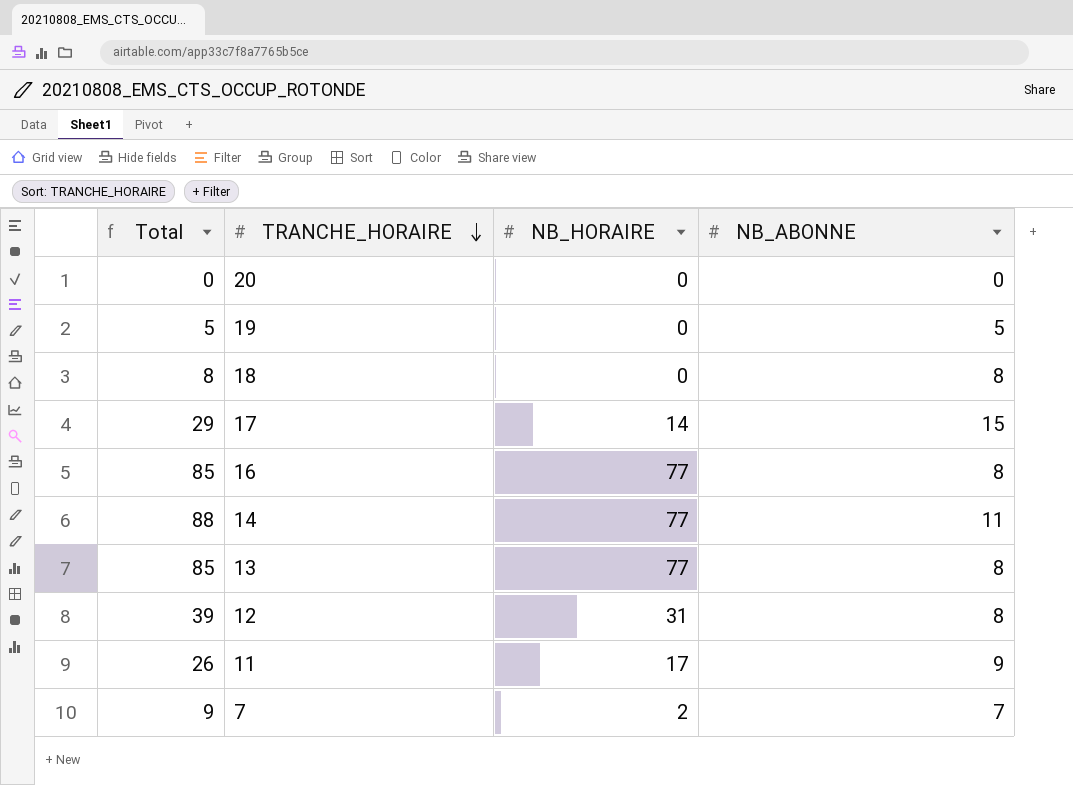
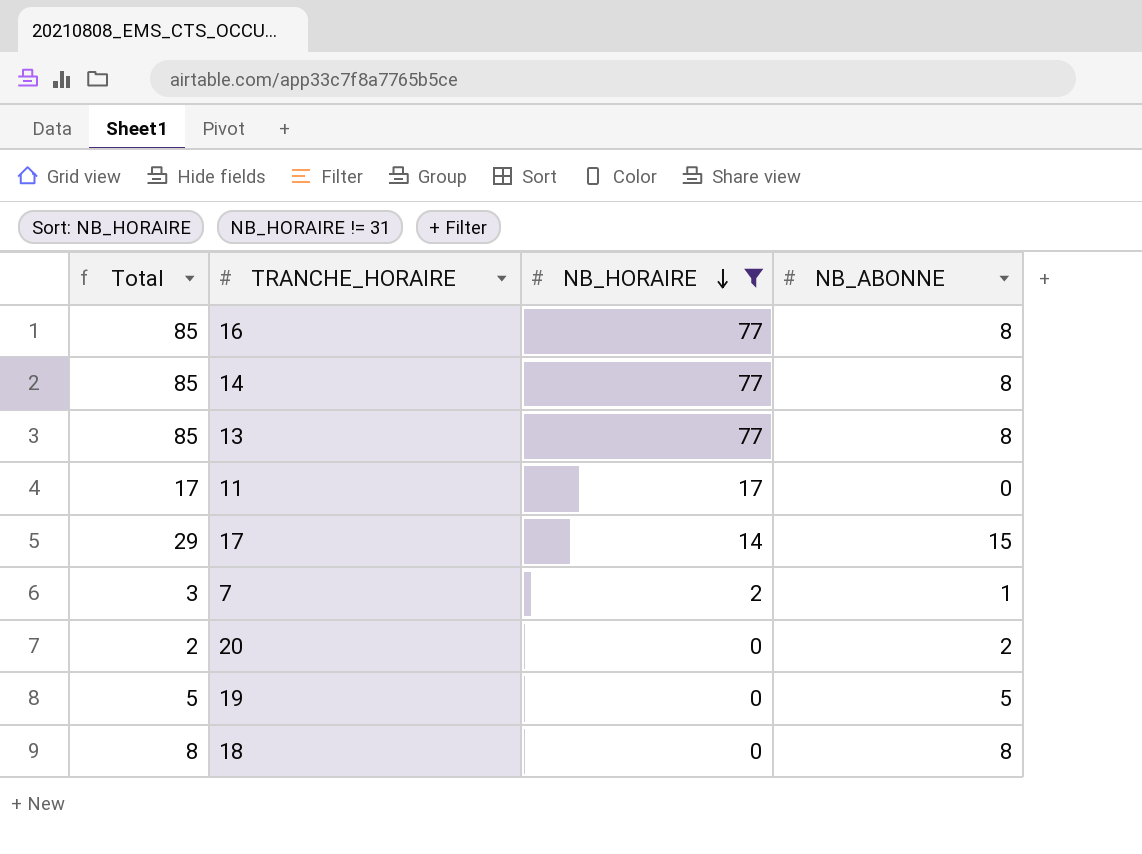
filter: none -> NB_HORAIRE != 31
row order: TRANCHE_HORAIRE descending -> NB_HORAIRE descending
14 | Total: 88 -> 85
14 | NB_ABONNE: 11 -> 8
11 | Total: 26 -> 17
11 | NB_ABONNE: 9 -> 0
7 | Total: 9 -> 3
7 | NB_ABONNE: 7 -> 1
20 | Total: 0 -> 2
20 | NB_ABONNE: 0 -> 2

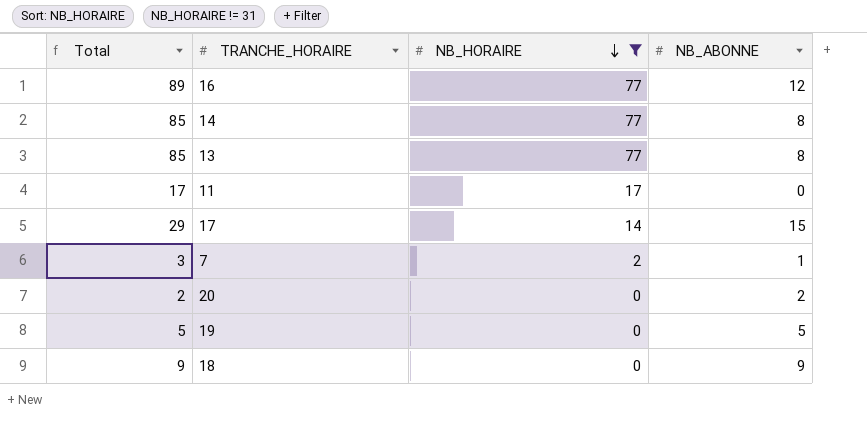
16 | Total: 85 -> 89
16 | NB_ABONNE: 8 -> 12
18 | Total: 8 -> 9
18 | NB_ABONNE: 8 -> 9

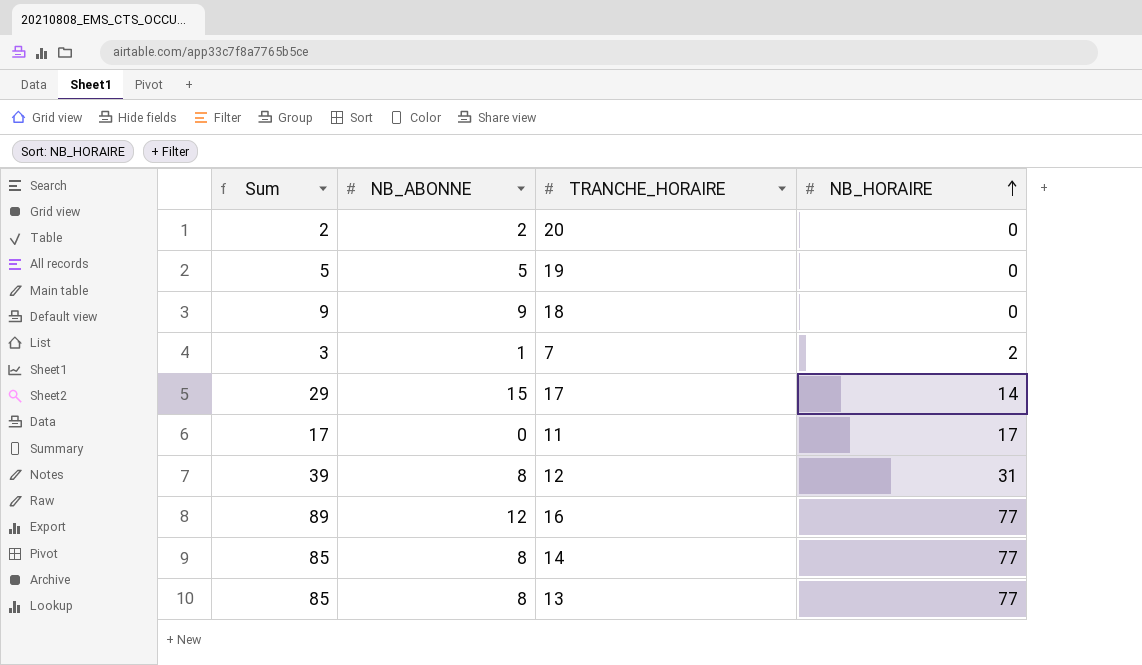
filter: NB_HORAIRE != 31 -> none
row order: NB_HORAIRE descending -> NB_HORAIRE ascending
column name: Total -> Sum
column NB_ABONNE | position: 4 -> 2

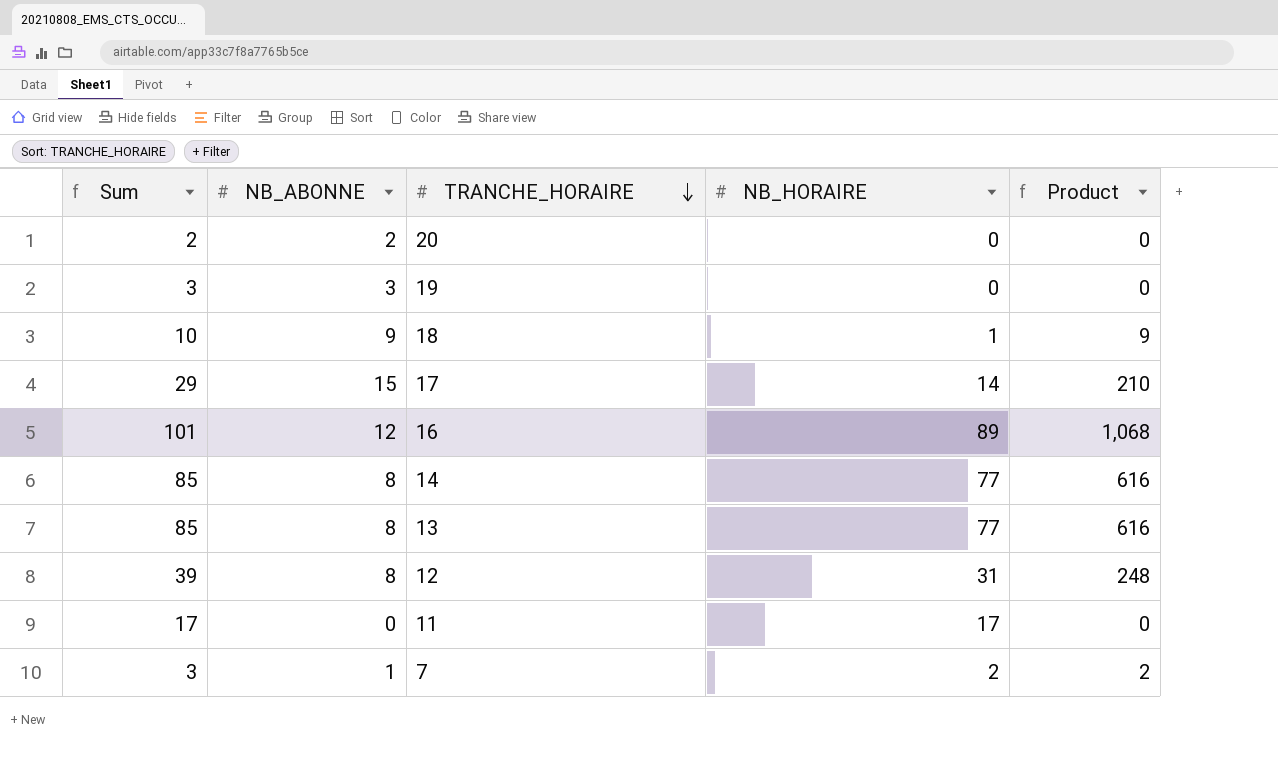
row order: NB_HORAIRE ascending -> TRANCHE_HORAIRE descending
column Product | formula: none -> [NB_ABONNE] * [NB_HORAIRE]
19 | Sum: 5 -> 3
19 | NB_ABONNE: 5 -> 3
18 | Sum: 9 -> 10
18 | NB_HORAIRE: 0 -> 1
16 | Sum: 89 -> 101
16 | NB_HORAIRE: 77 -> 89

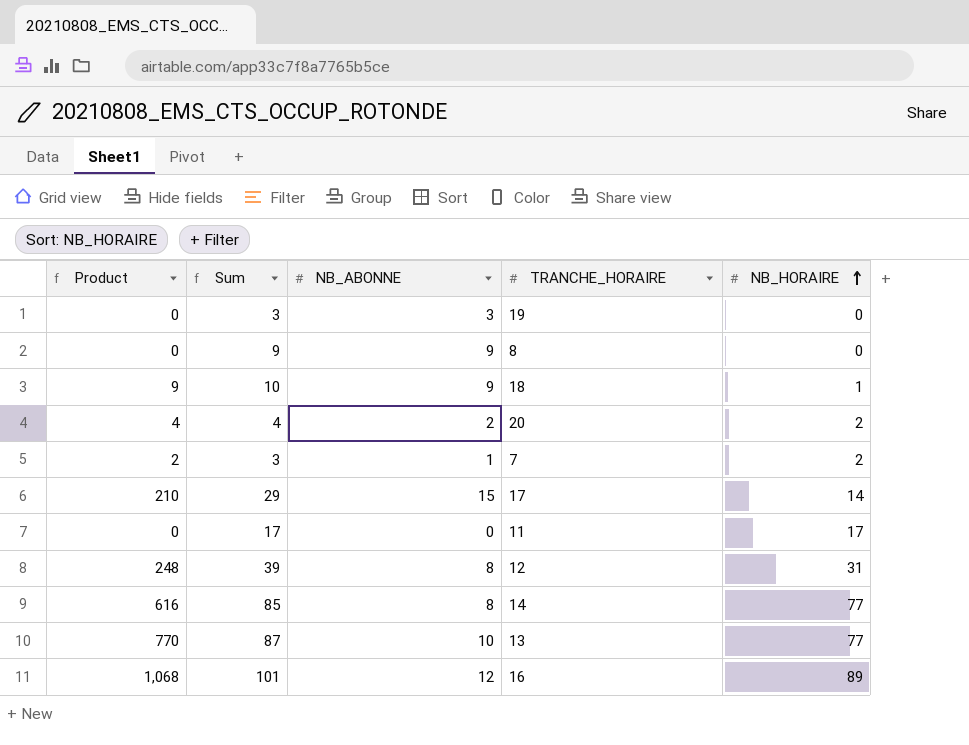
row order: TRANCHE_HORAIRE descending -> NB_HORAIRE ascending
column Product | position: 5 -> 1
row 8: none -> 0 | 9 | 9 | 0
20 | Product: 0 -> 4
20 | Sum: 2 -> 4
20 | NB_HORAIRE: 0 -> 2
13 | Product: 616 -> 770
13 | Sum: 85 -> 87
13 | NB_ABONNE: 8 -> 10

